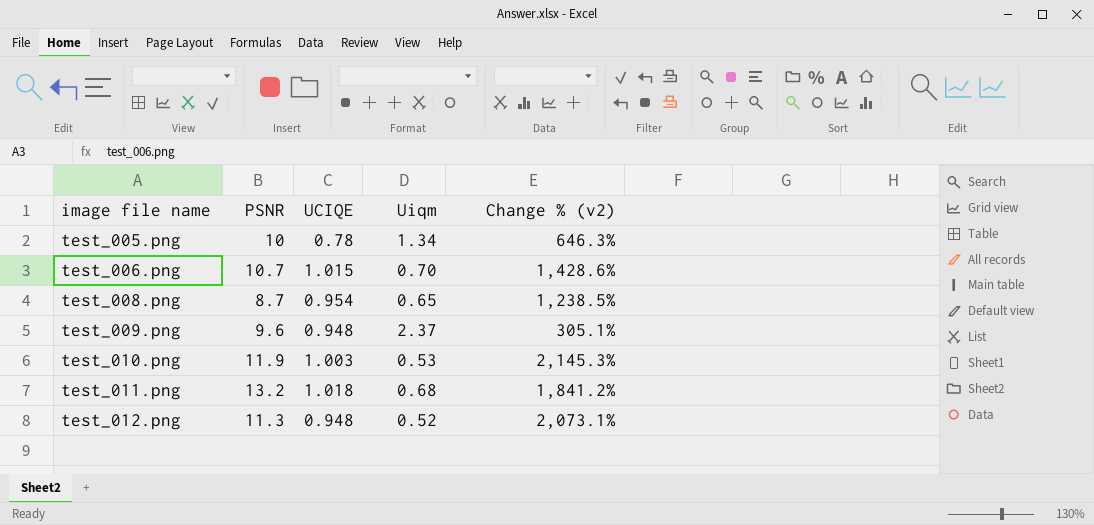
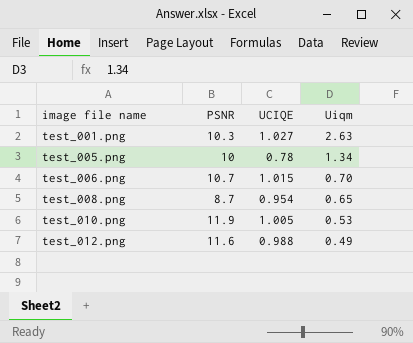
column Change % (v2) | formula: ([PSNR] - [Uiqm]) / [Uiqm] -> none
row test_009.png: 9.6 | 0.948 | 2.37 | 305.1% -> none
row test_011.png: 13.2 | 1.018 | 0.68 | 1,841.2% -> none
row test_001.png: none -> 10.3 | 1.027 | 2.63
test_010.png | UCIQE: 1.003 -> 1.005
test_012.png | PSNR: 11.3 -> 11.6
test_012.png | UCIQE: 0.948 -> 0.988
test_012.png | Uiqm: 0.52 -> 0.49

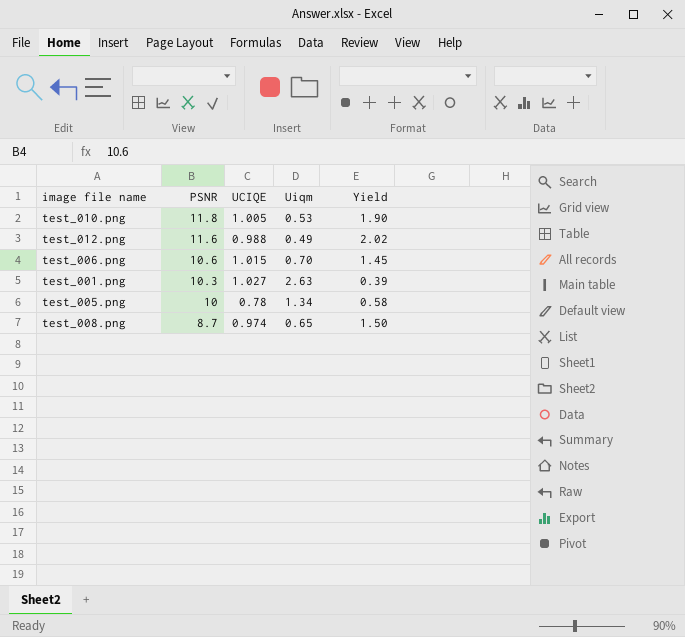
row order: image file name ascending -> PSNR descending
column Yield | formula: none -> [UCIQE] / [Uiqm]
test_010.png | PSNR: 11.9 -> 11.8
test_006.png | PSNR: 10.7 -> 10.6
test_008.png | UCIQE: 0.954 -> 0.974

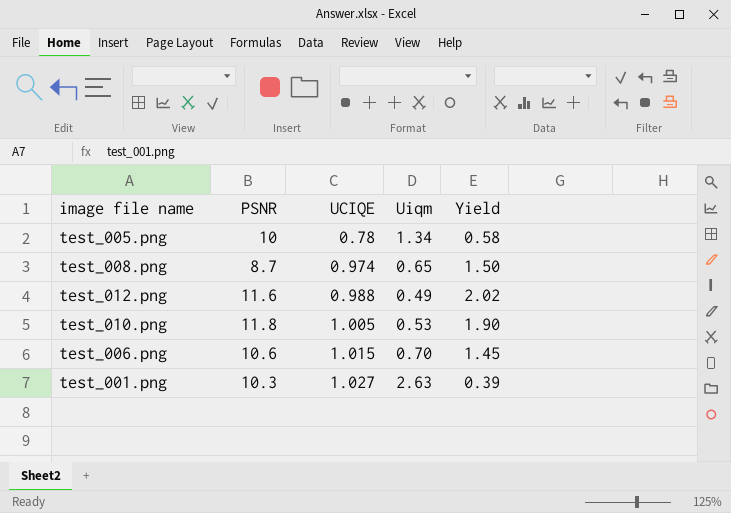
row order: PSNR descending -> UCIQE ascending

